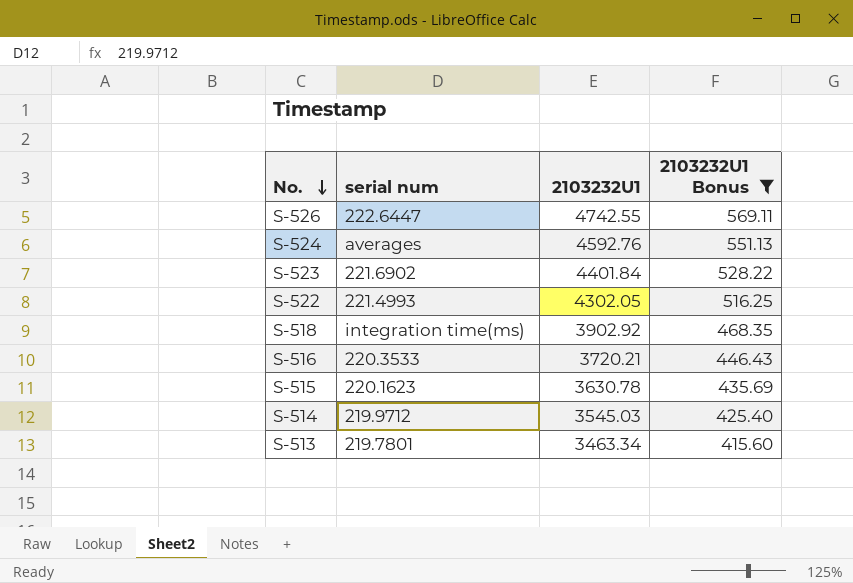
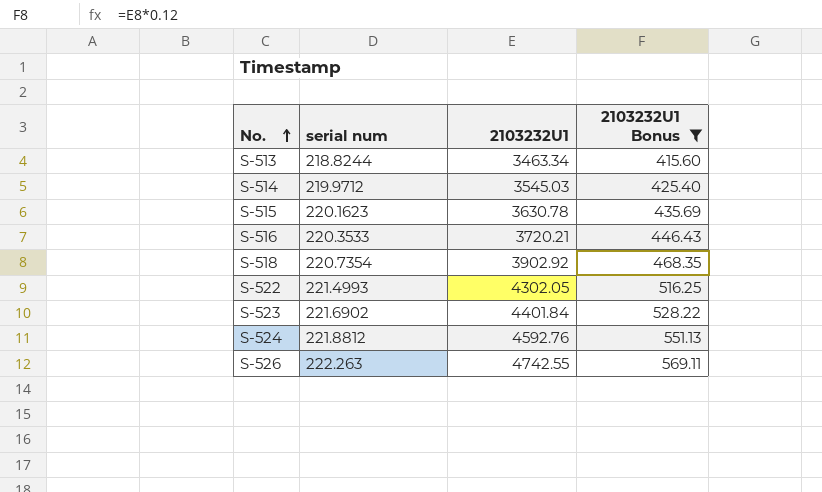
row order: No. descending -> No. ascending
S-513 | serial num: 219.7801 -> 218.8244
S-518 | serial num: integration time(ms) -> 220.7354
S-524 | serial num: averages -> 221.8812
S-526 | serial num: 222.6447 -> 222.263

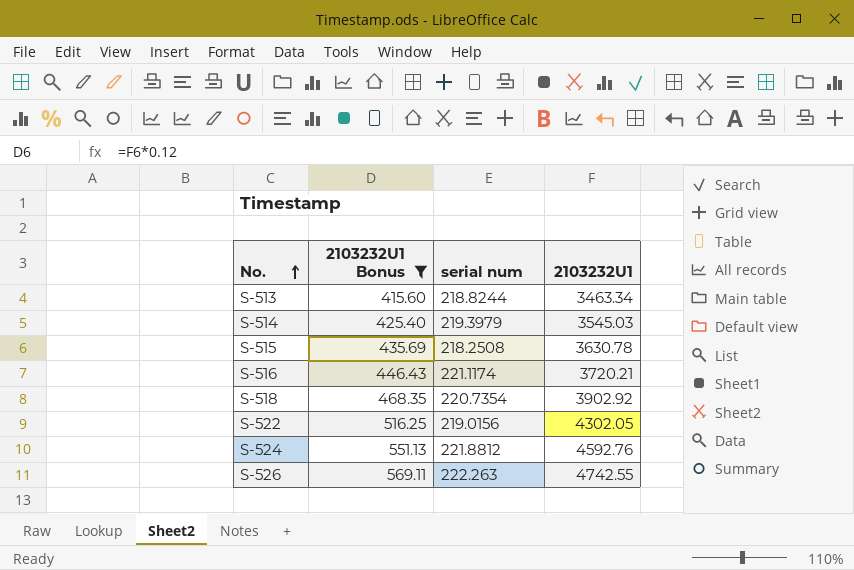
column 2103232U1 Bonus | position: 4 -> 2
row S-523: 221.6902 | 4401.84 | 528.22 -> none
S-514 | serial num: 219.9712 -> 219.3979
S-515 | serial num: 220.1623 -> 218.2508
S-516 | serial num: 220.3533 -> 221.1174
S-522 | serial num: 221.4993 -> 219.0156

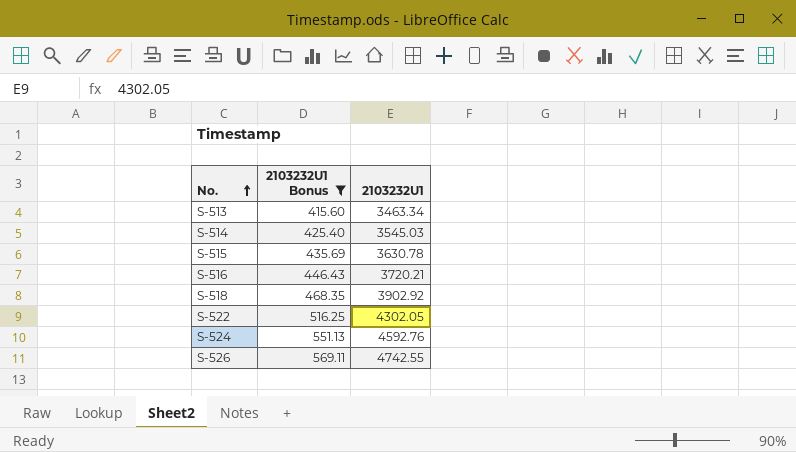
column serial num | position: 3 -> none

